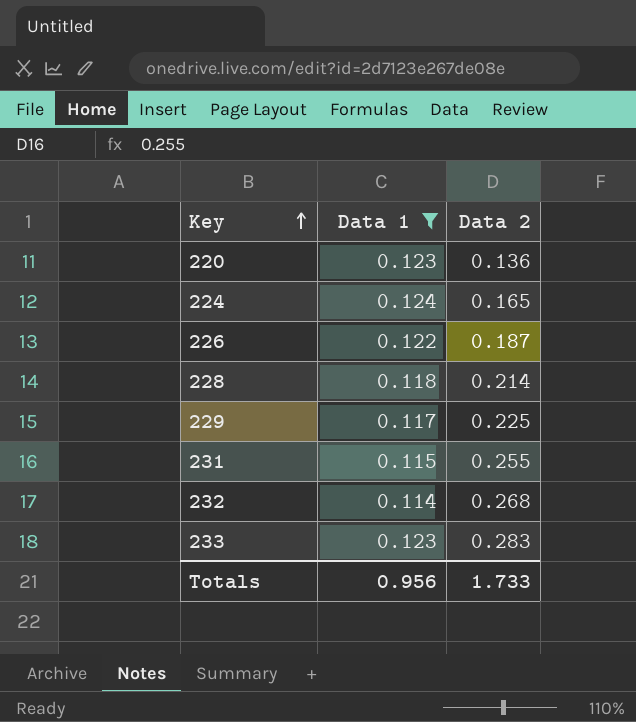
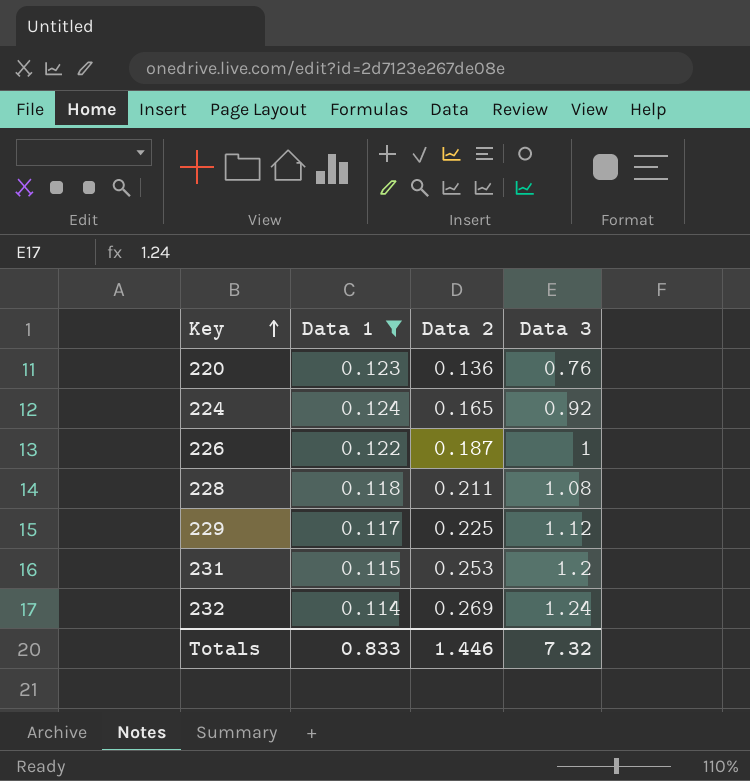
column Data 3 | position: none -> 4
row 233: 0.123 | 0.283 -> none
228 | Data 2: 0.214 -> 0.211
231 | Data 2: 0.255 -> 0.253
232 | Data 2: 0.268 -> 0.269
Totals | Data 1: 0.956 -> 0.833
Totals | Data 2: 1.733 -> 1.446

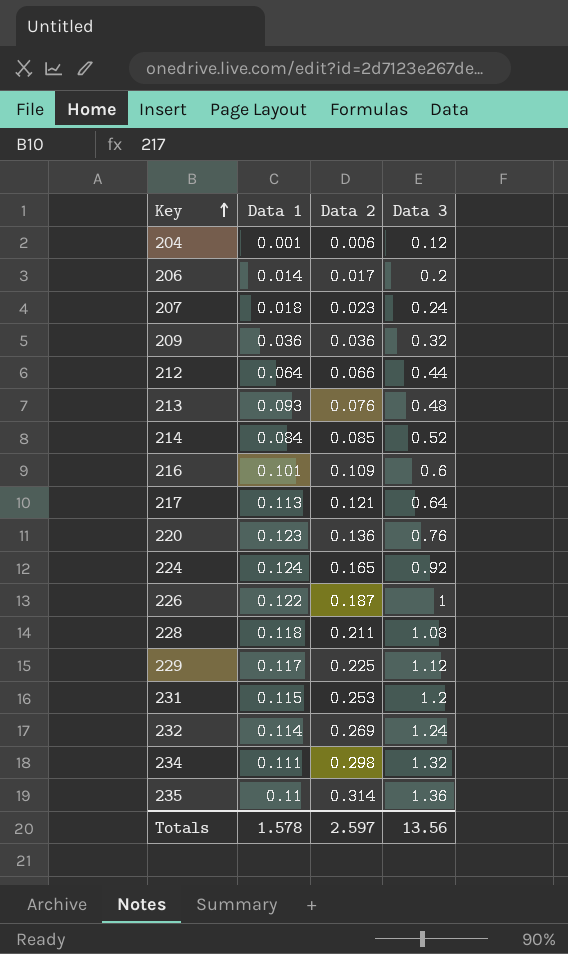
filter: Data 1 >= 0.114 -> none
Totals | Data 1: 0.833 -> 1.578
Totals | Data 2: 1.446 -> 2.597
Totals | Data 3: 7.32 -> 13.56

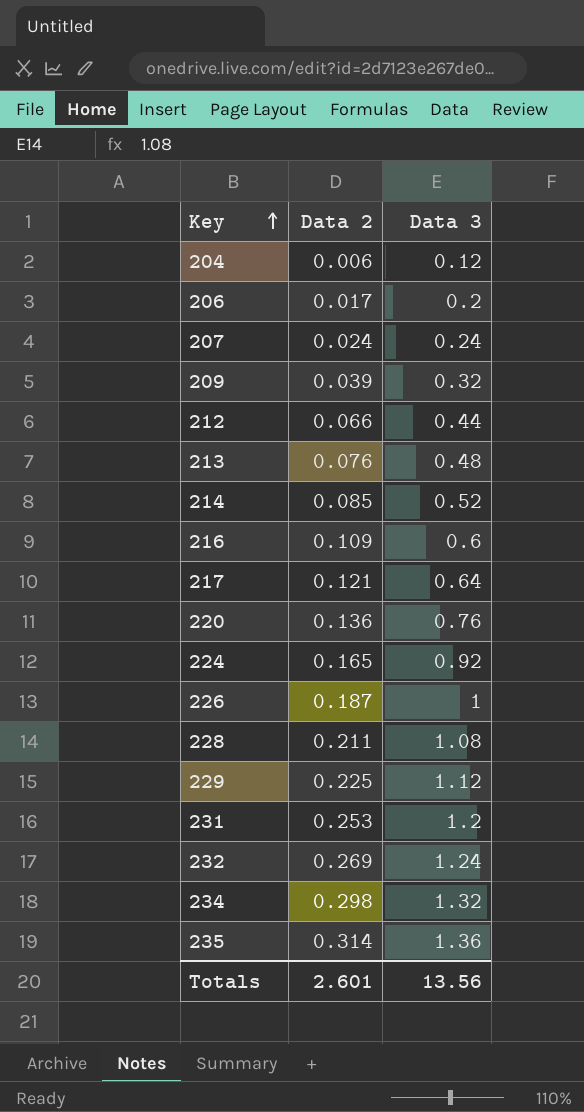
column Data 1 | position: 2 -> none
207 | Data 2: 0.023 -> 0.024
209 | Data 2: 0.036 -> 0.039
Totals | Data 2: 2.597 -> 2.601

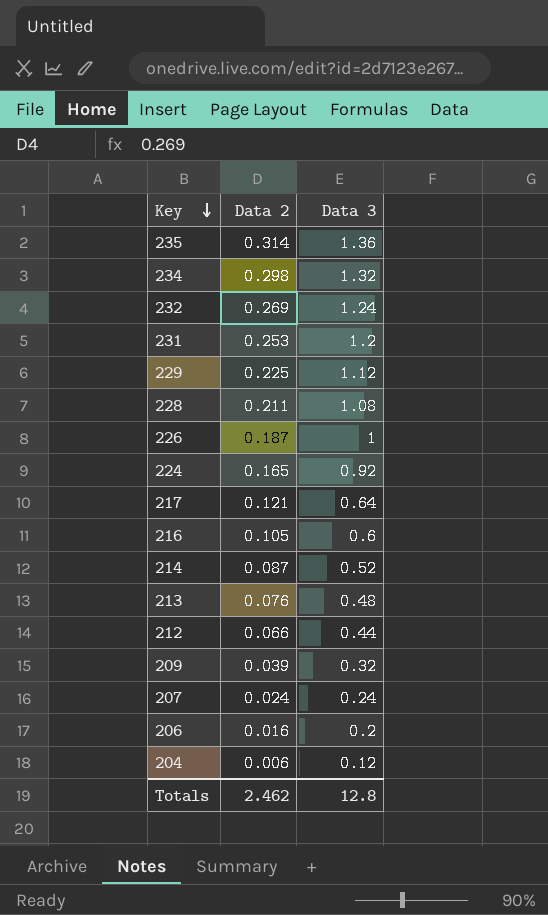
row order: Key ascending -> Key descending
row 220: 0.136 | 0.76 -> none
216 | Data 2: 0.109 -> 0.105
214 | Data 2: 0.085 -> 0.087
206 | Data 2: 0.017 -> 0.016
Totals | Data 2: 2.601 -> 2.462
Totals | Data 3: 13.56 -> 12.8

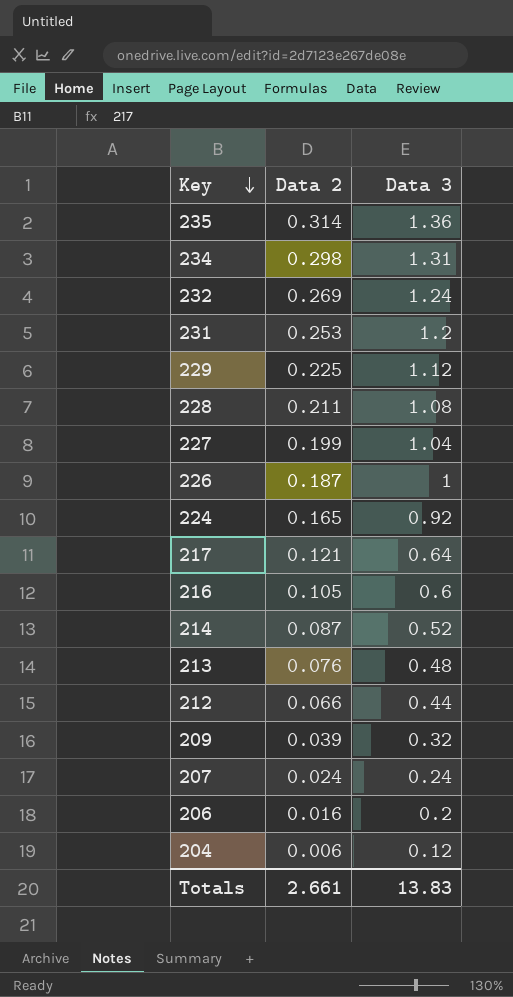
234 | Data 3: 1.32 -> 1.31
row 227: none -> 0.199 | 1.04
Totals | Data 2: 2.462 -> 2.661
Totals | Data 3: 12.8 -> 13.83

